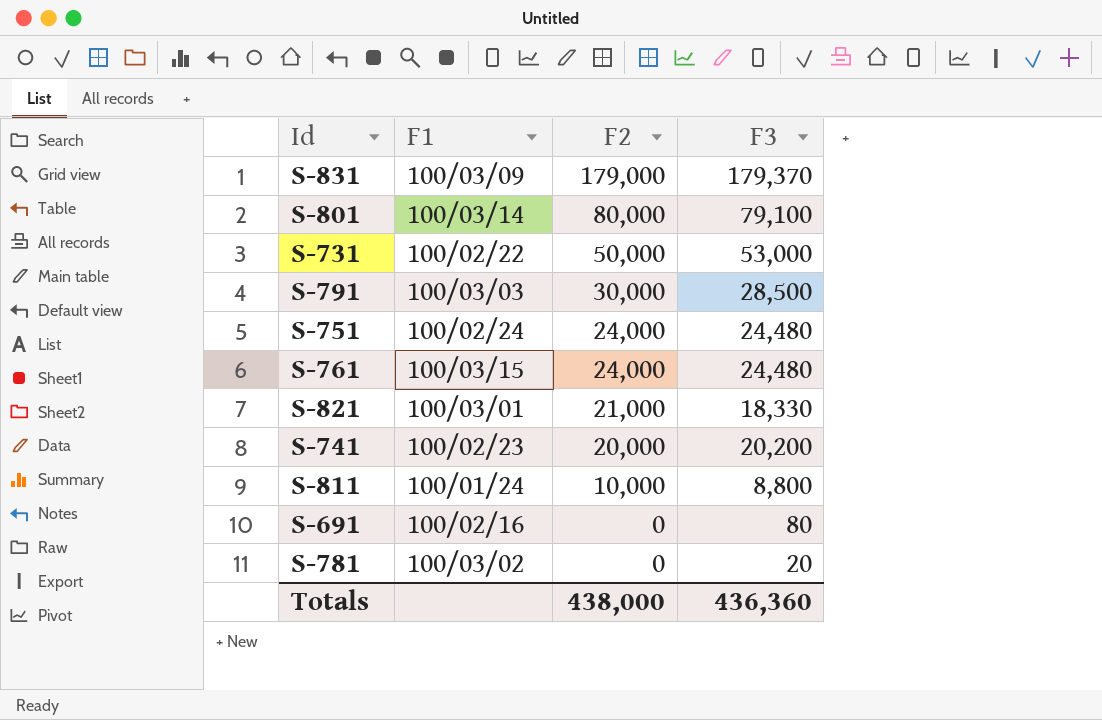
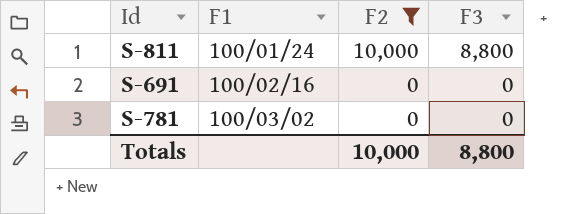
filter: none -> F2 <= 10,000
S-691 | F3: 80 -> 0
S-781 | F3: 20 -> 0
Totals | F2: 438,000 -> 10,000
Totals | F3: 436,360 -> 8,800

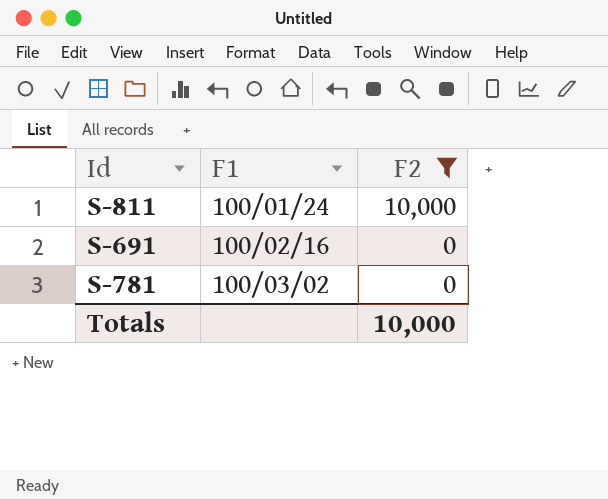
column F3 | position: 4 -> none

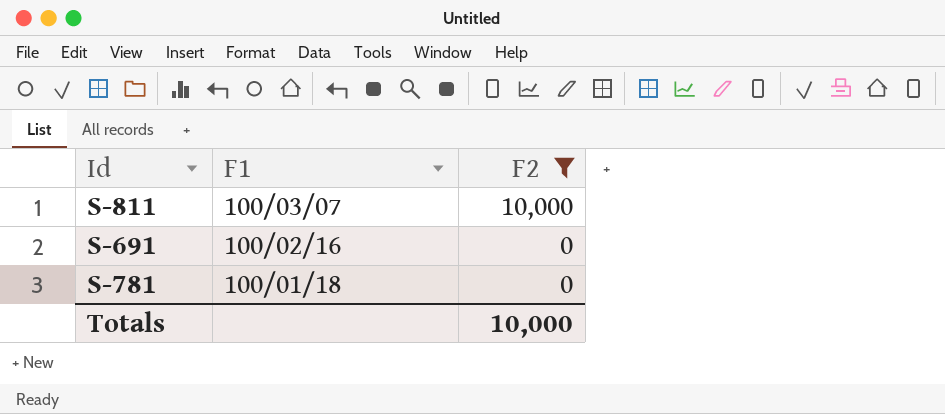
S-811 | F1: 100/01/24 -> 100/03/07
S-781 | F1: 100/03/02 -> 100/01/18

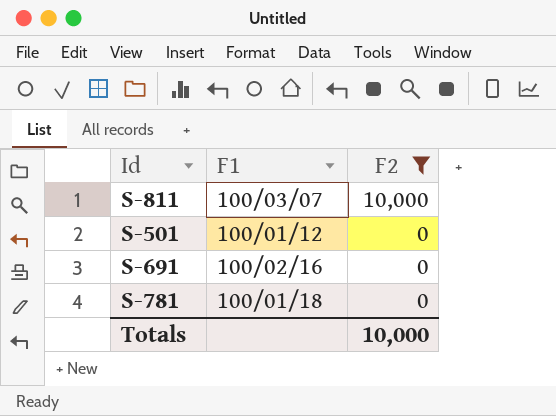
row S-501: none -> 100/01/12 | 0

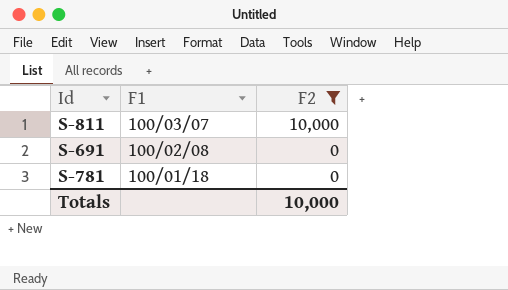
row S-501: 100/01/12 | 0 -> none
S-691 | F1: 100/02/16 -> 100/02/08

